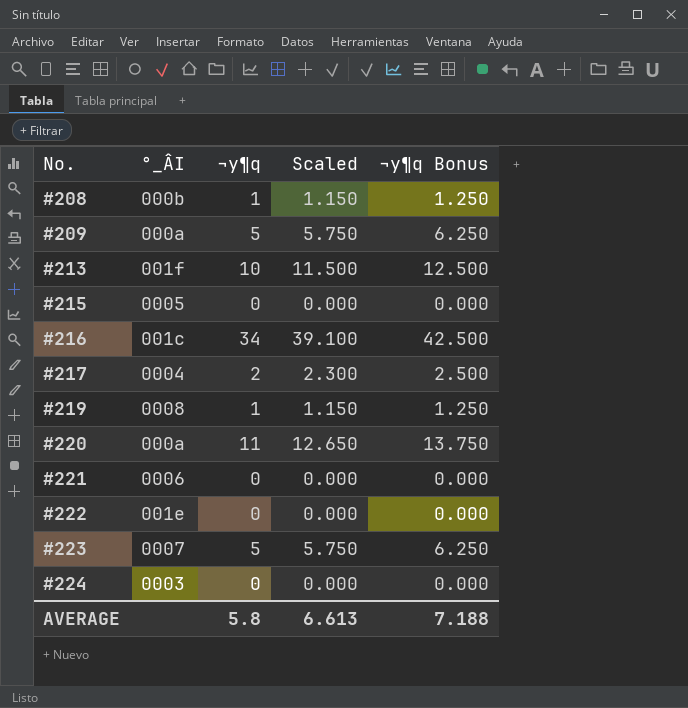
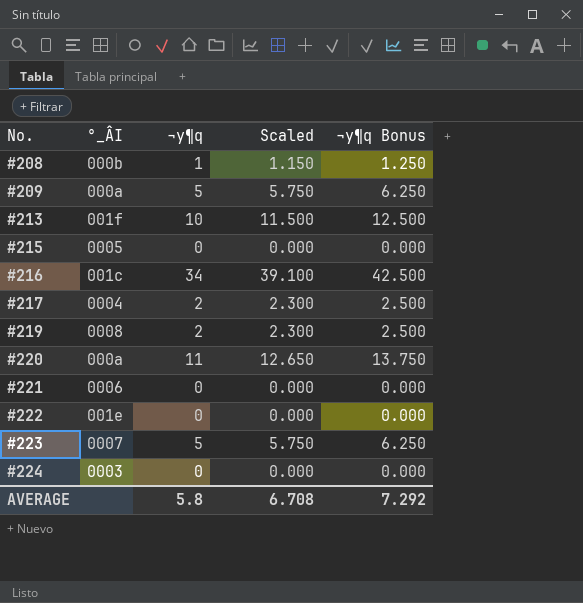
#219 | ¬y¶q: 1 -> 2
#219 | Scaled: 1.150 -> 2.300
#219 | ¬y¶q Bonus: 1.250 -> 2.500
AVERAGE | Scaled: 6.613 -> 6.708
AVERAGE | ¬y¶q Bonus: 7.188 -> 7.292

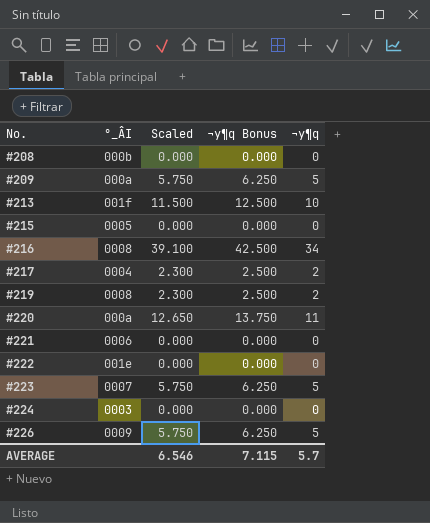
column ¬y¶q | position: 3 -> 5
#208 | Scaled: 1.150 -> 0.000
#208 | ¬y¶q Bonus: 1.250 -> 0.000
#208 | ¬y¶q: 1 -> 0
#216 | °_ÂI: 001c -> 0008
row #226: none -> 0009 | 5.750 | 6.250 | 5
AVERAGE | Scaled: 6.708 -> 6.546
AVERAGE | ¬y¶q Bonus: 7.292 -> 7.115
AVERAGE | ¬y¶q: 5.8 -> 5.7

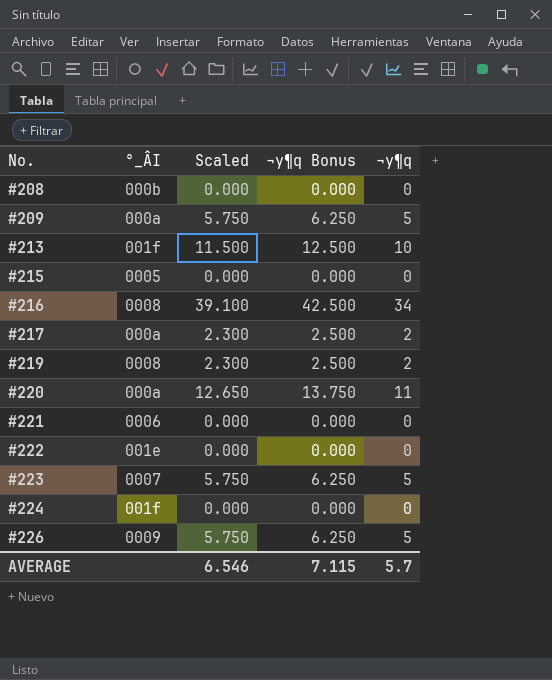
#217 | °_ÂI: 0004 -> 000a
#224 | °_ÂI: 0003 -> 001f

